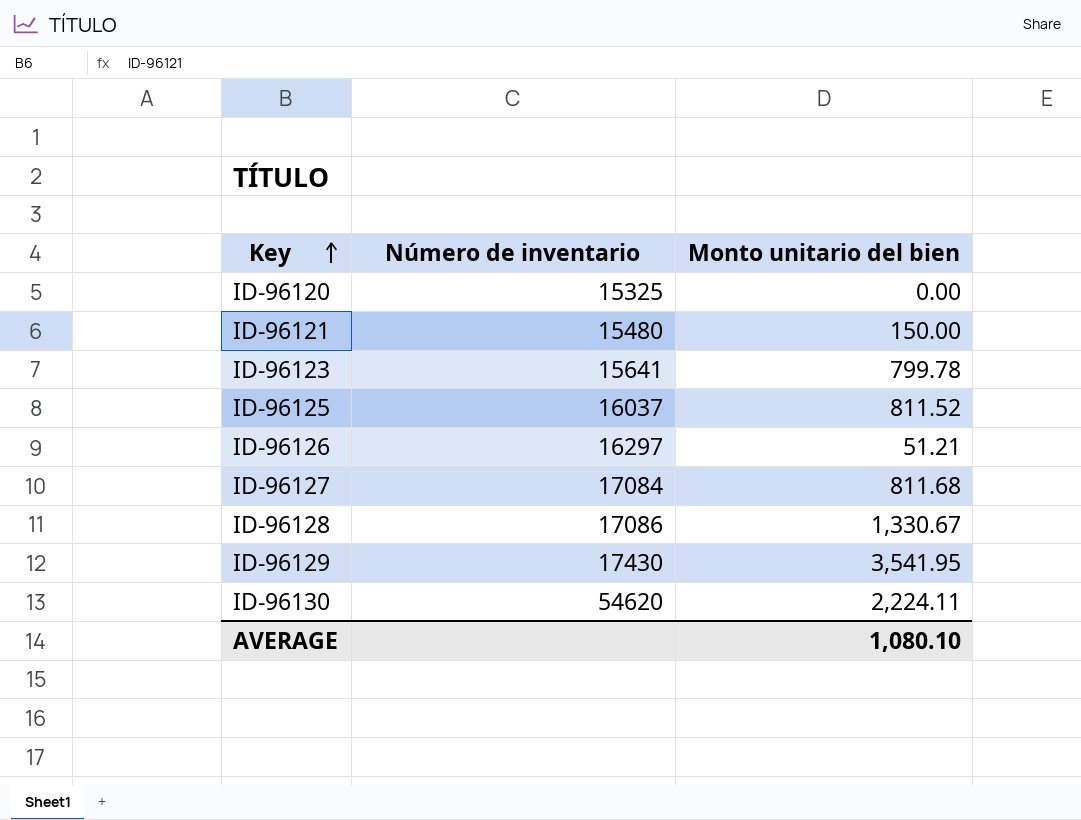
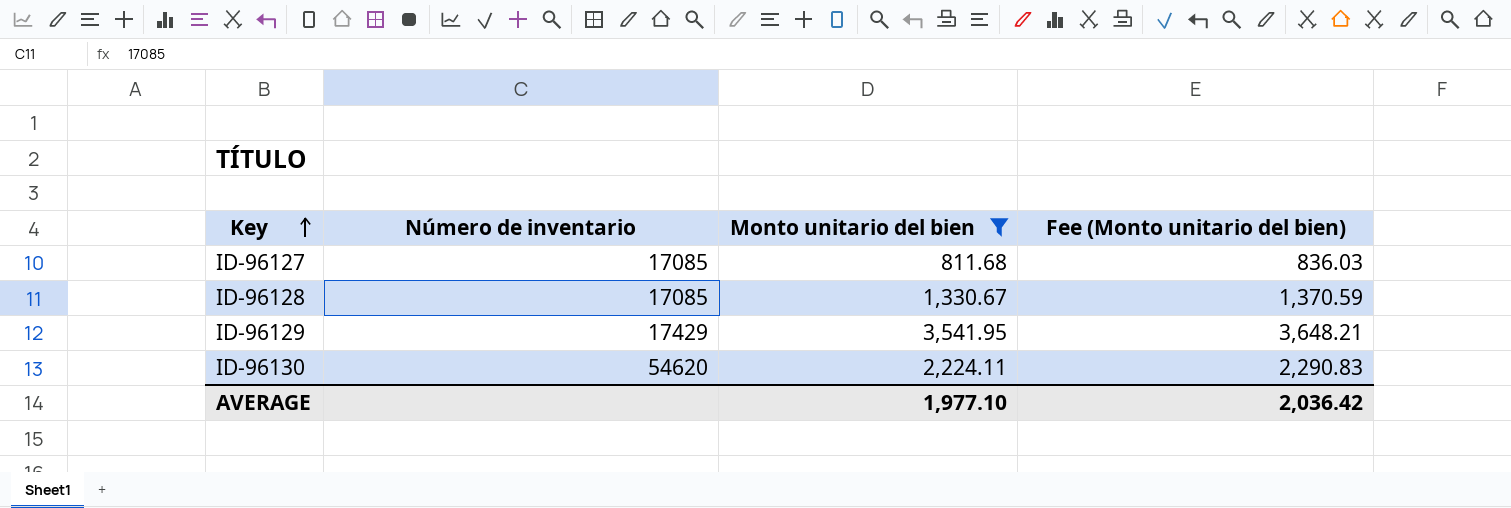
filter: none -> Monto unitario del bien >= 811.68
column Fee (Monto unitario del bien) | formula: none -> [Monto unitario del bien] * 1.03
ID-96127 | Número de inventario: 17084 -> 17085
ID-96128 | Número de inventario: 17086 -> 17085
ID-96129 | Número de inventario: 17430 -> 17429
AVERAGE | Monto unitario del bien: 1,080.10 -> 1,977.10

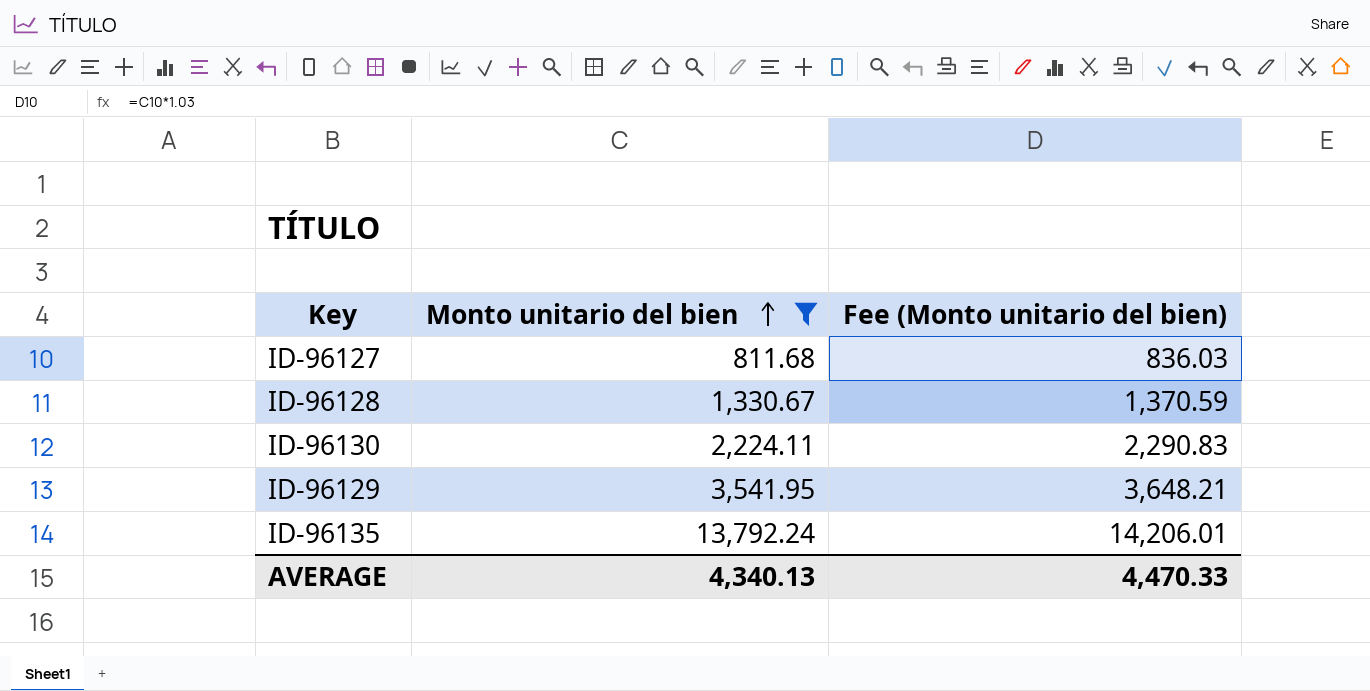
row order: Key ascending -> Monto unitario del bien ascending
column Número de inventario | position: 2 -> none
row ID-96135: none -> 13,792.24 | 14,206.01
AVERAGE | Monto unitario del bien: 1,977.10 -> 4,340.13
AVERAGE | Fee (Monto unitario del bien): 2,036.42 -> 4,470.33

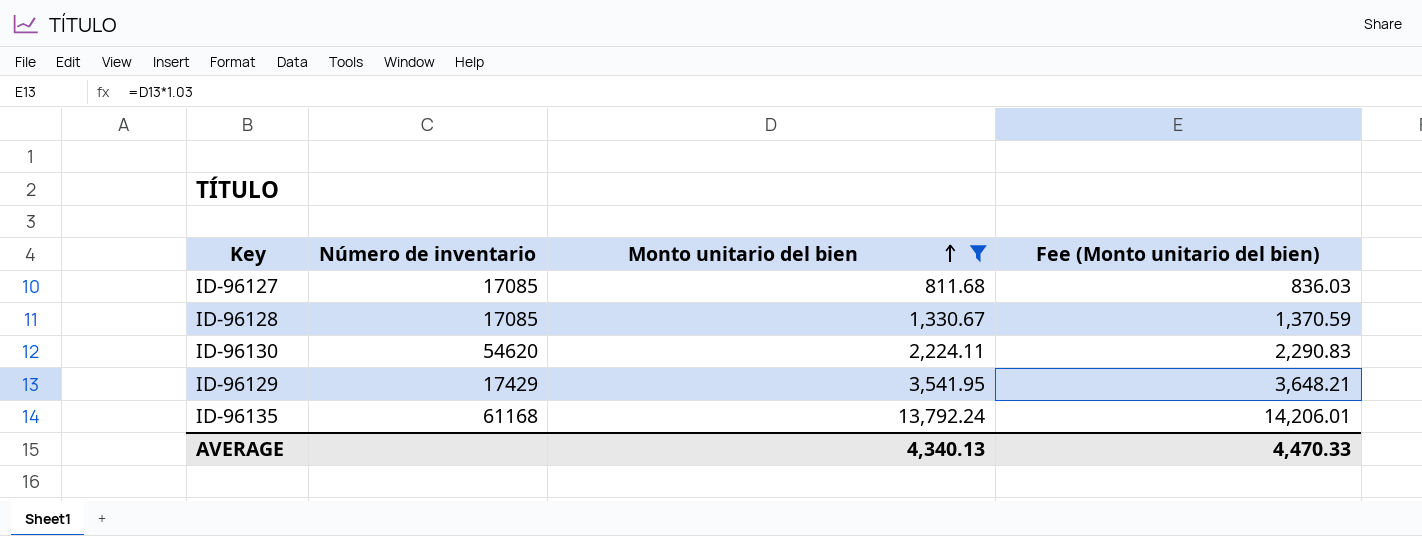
column Número de inventario | position: none -> 2

